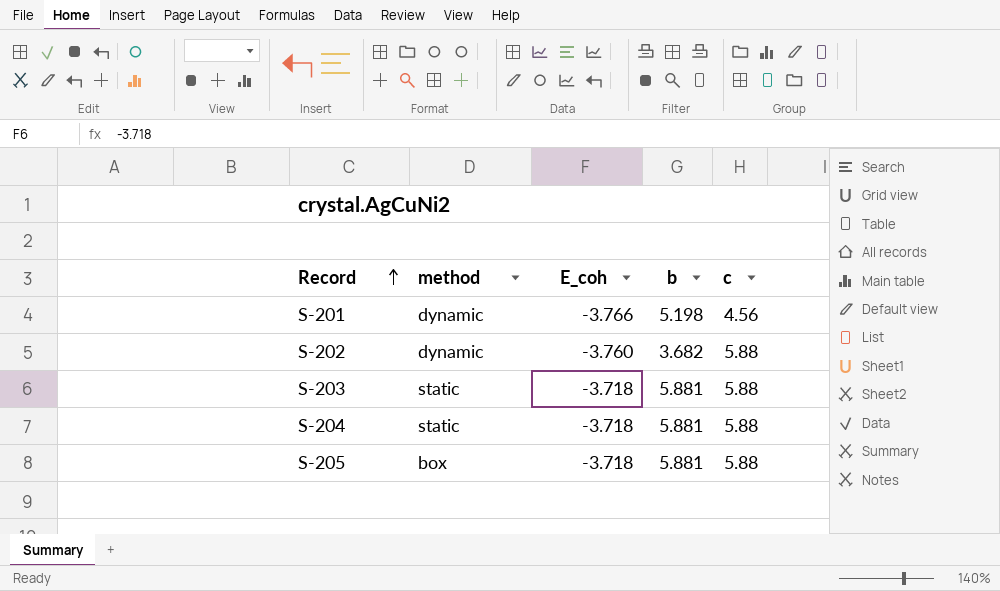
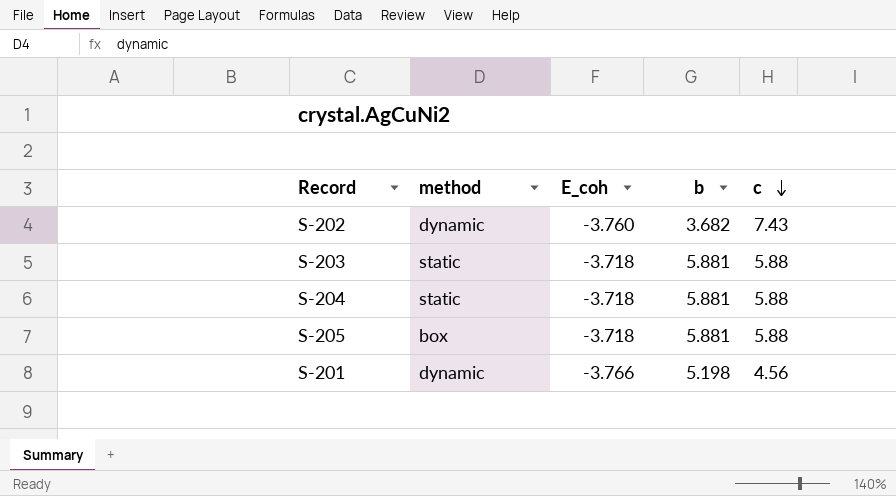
row order: Record ascending -> c descending
S-202 | c: 5.88 -> 7.43

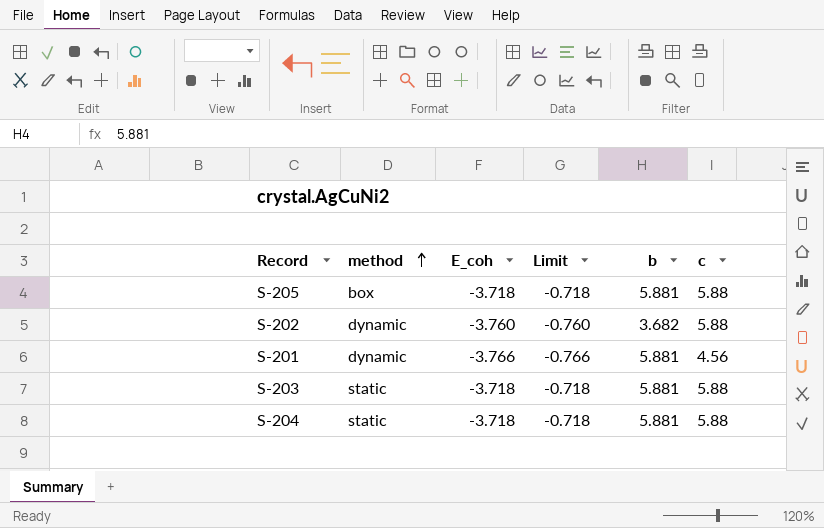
row order: c descending -> method ascending
column Limit | formula: none -> [E_coh] + 3
S-202 | c: 7.43 -> 5.88
S-201 | b: 5.198 -> 5.881

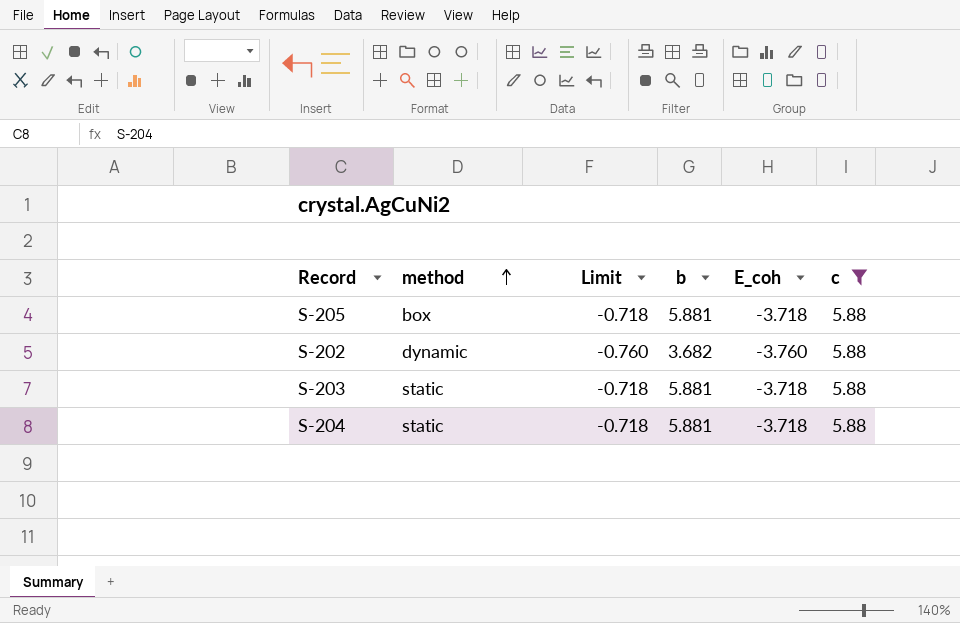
filter: none -> c = 5.88
column E_coh | position: 3 -> 5

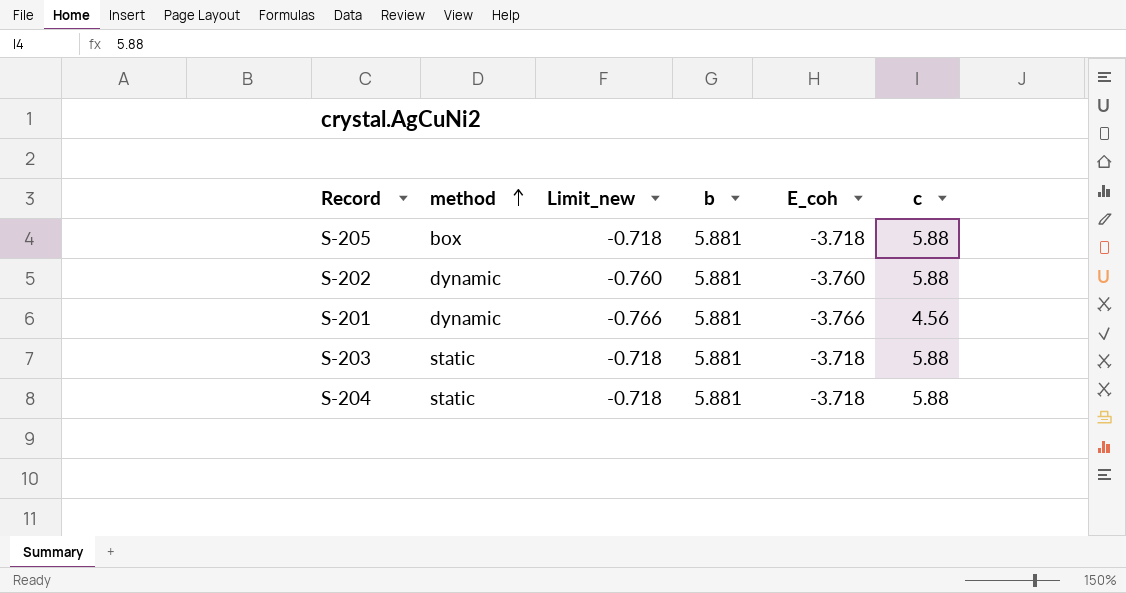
filter: c = 5.88 -> none
column name: Limit -> Limit_new
S-202 | b: 3.682 -> 5.881

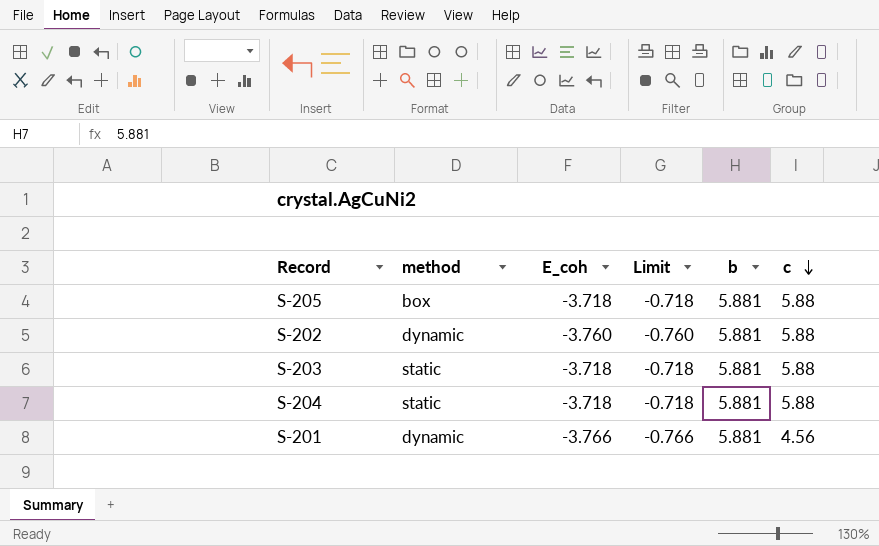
row order: method ascending -> c descending
column E_coh | position: 5 -> 3
column name: Limit_new -> Limit

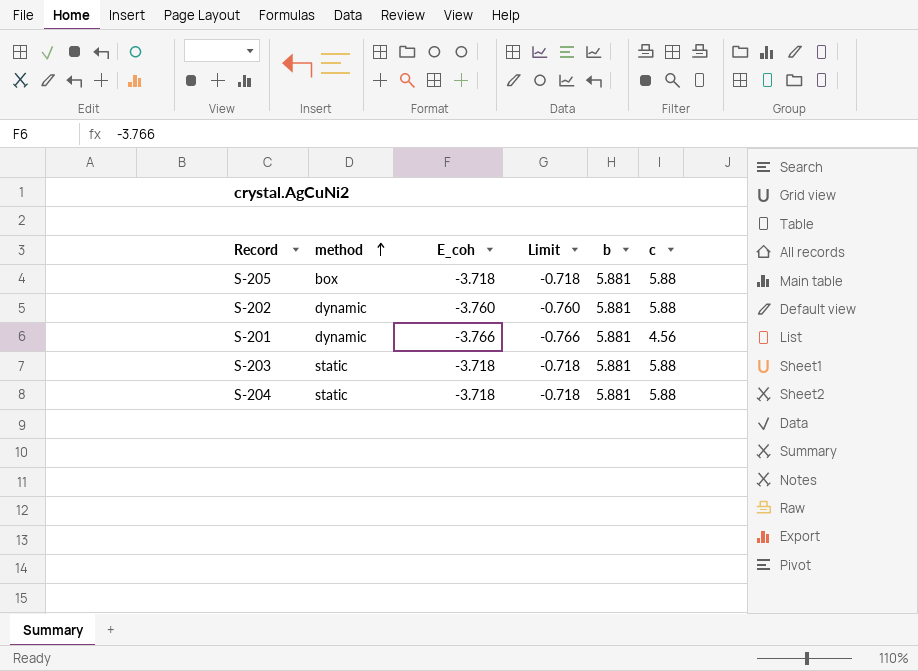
row order: c descending -> method ascending

